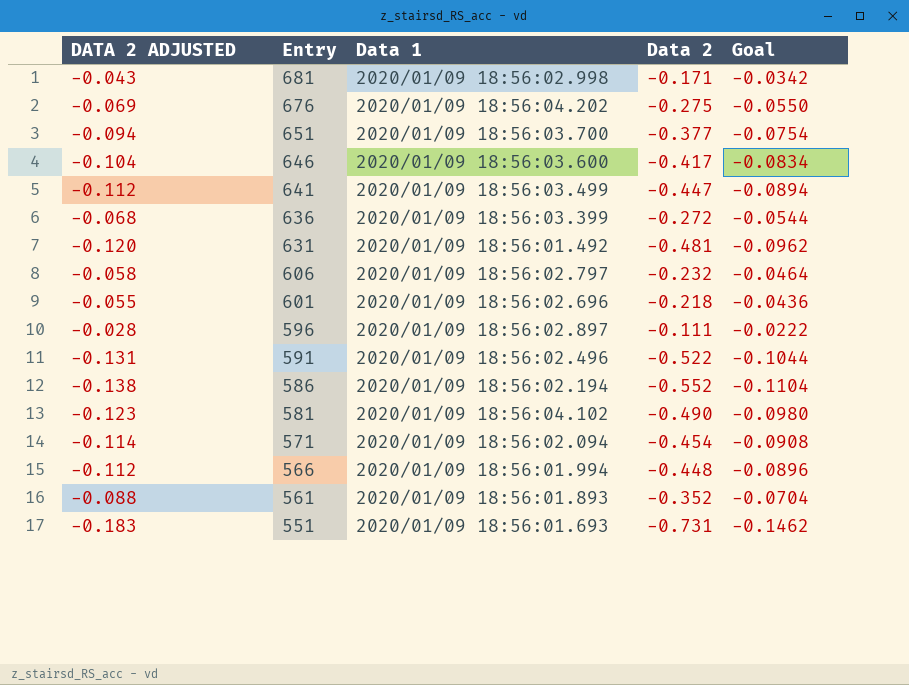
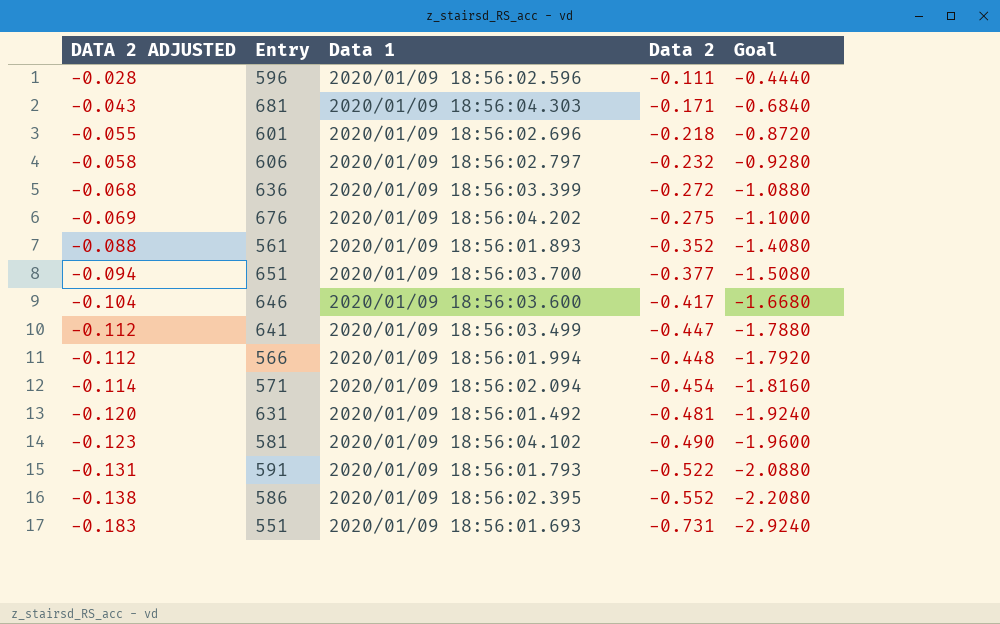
row order: Entry descending -> DATA 2 ADJUSTED descending
column Goal | formula: [Data 2] * 0.2 -> [Data 2] * 4
596 | Data 1: 2020/01/09 18:56:02.897 -> 2020/01/09 18:56:02.596
681 | Data 1: 2020/01/09 18:56:02.998 -> 2020/01/09 18:56:04.303
591 | Data 1: 2020/01/09 18:56:02.496 -> 2020/01/09 18:56:01.793
586 | Data 1: 2020/01/09 18:56:02.194 -> 2020/01/09 18:56:02.395

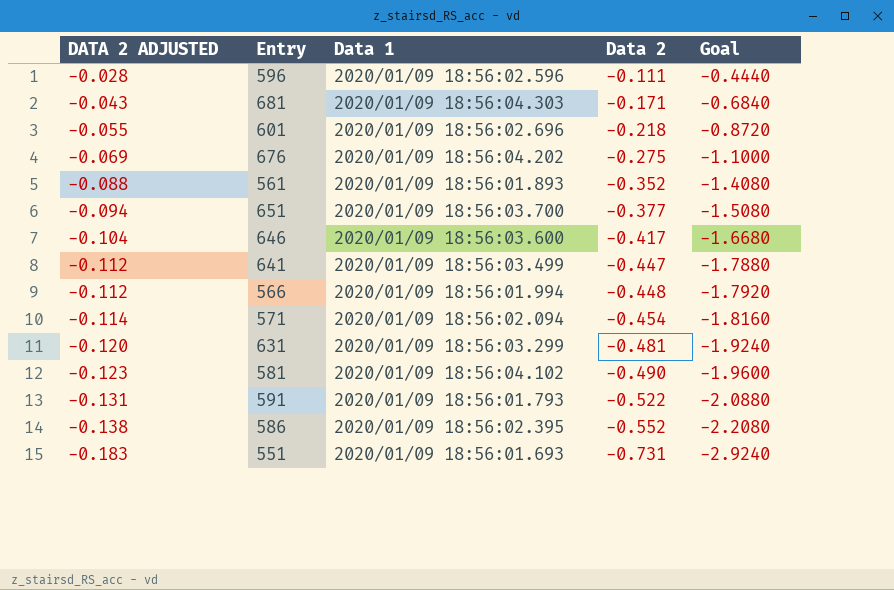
row 606: -0.058 | 2020/01/09 18:56:02.797 | -0.232 | -0.9280 -> none
row 636: -0.068 | 2020/01/09 18:56:03.399 | -0.272 | -1.0880 -> none
631 | Data 1: 2020/01/09 18:56:01.492 -> 2020/01/09 18:56:03.299

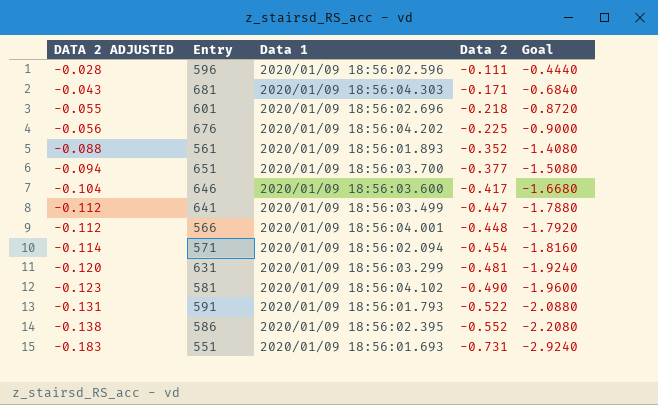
676 | DATA 2 ADJUSTED: -0.069 -> -0.056
676 | Data 2: -0.275 -> -0.225
676 | Goal: -1.1000 -> -0.9000
566 | Data 1: 2020/01/09 18:56:01.994 -> 2020/01/09 18:56:04.001

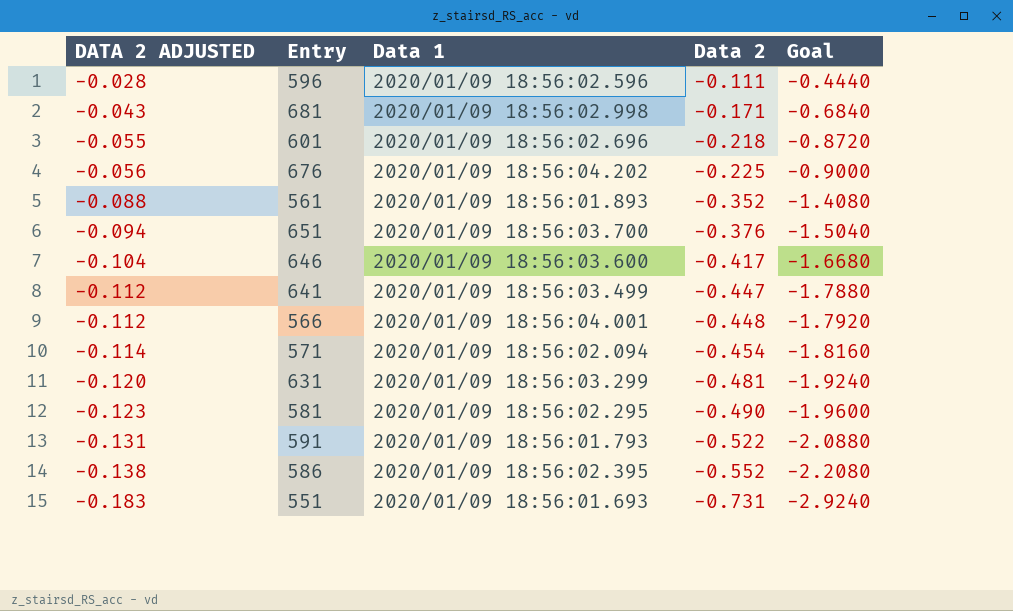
681 | Data 1: 2020/01/09 18:56:04.303 -> 2020/01/09 18:56:02.998
651 | Data 2: -0.377 -> -0.376
651 | Goal: -1.5080 -> -1.5040
581 | Data 1: 2020/01/09 18:56:04.102 -> 2020/01/09 18:56:02.295

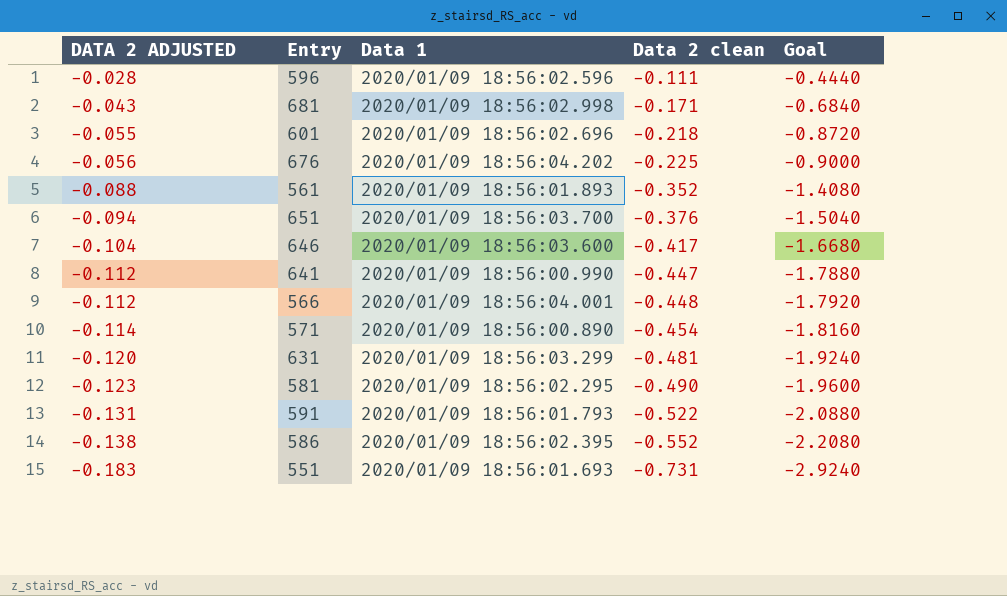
column name: Data 2 -> Data 2 clean
641 | Data 1: 2020/01/09 18:56:03.499 -> 2020/01/09 18:56:00.990
571 | Data 1: 2020/01/09 18:56:02.094 -> 2020/01/09 18:56:00.890

